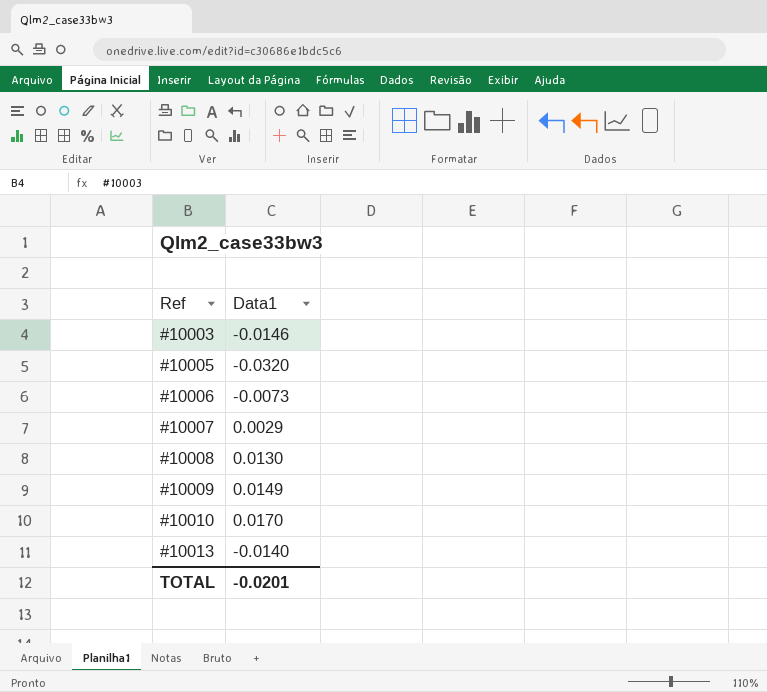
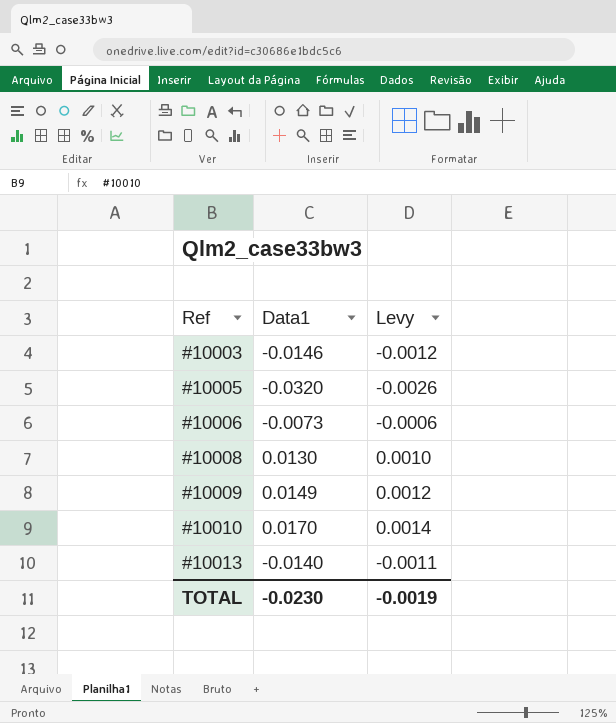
column Levy | formula: none -> [Data1] * 0.08
row #10007: 0.0029 -> none
TOTAL | Data1: -0.0201 -> -0.0230

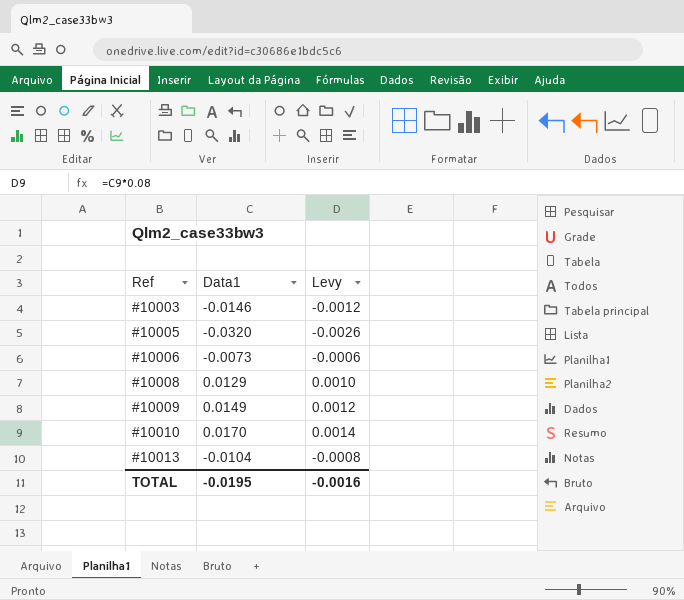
#10008 | Data1: 0.0130 -> 0.0129
#10013 | Data1: -0.0140 -> -0.0104
#10013 | Levy: -0.0011 -> -0.0008
TOTAL | Data1: -0.0230 -> -0.0195
TOTAL | Levy: -0.0019 -> -0.0016

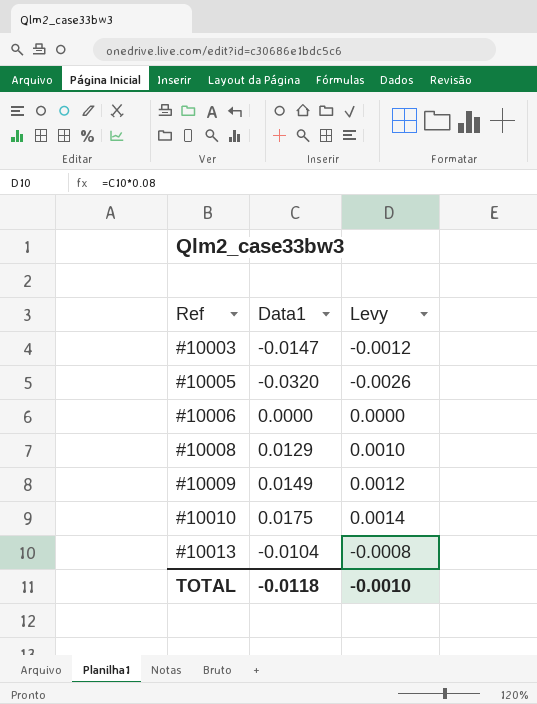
#10003 | Data1: -0.0146 -> -0.0147
#10006 | Data1: -0.0073 -> 0.0000
#10006 | Levy: -0.0006 -> 0.0000
#10010 | Data1: 0.0170 -> 0.0175
TOTAL | Data1: -0.0195 -> -0.0118
TOTAL | Levy: -0.0016 -> -0.0010

